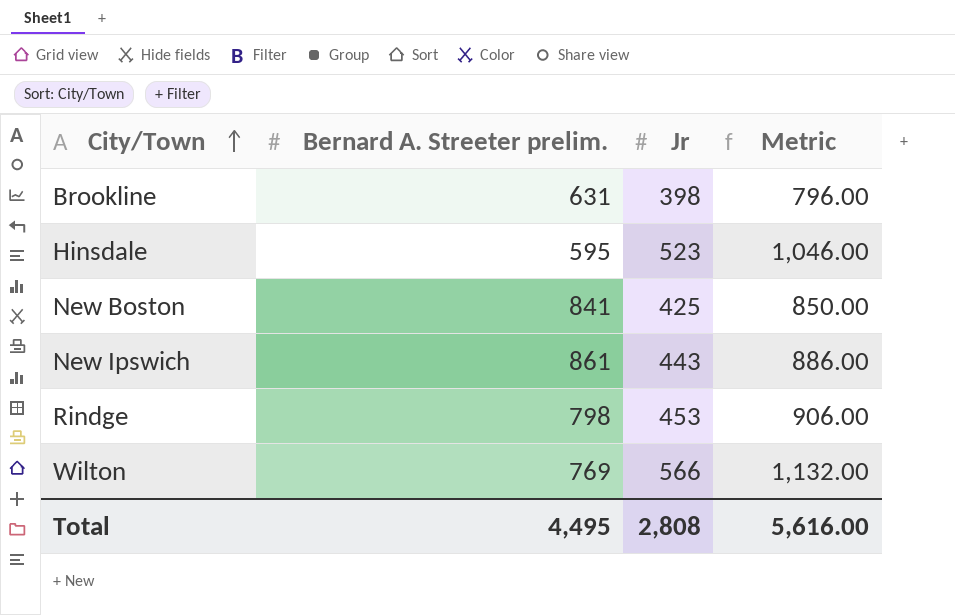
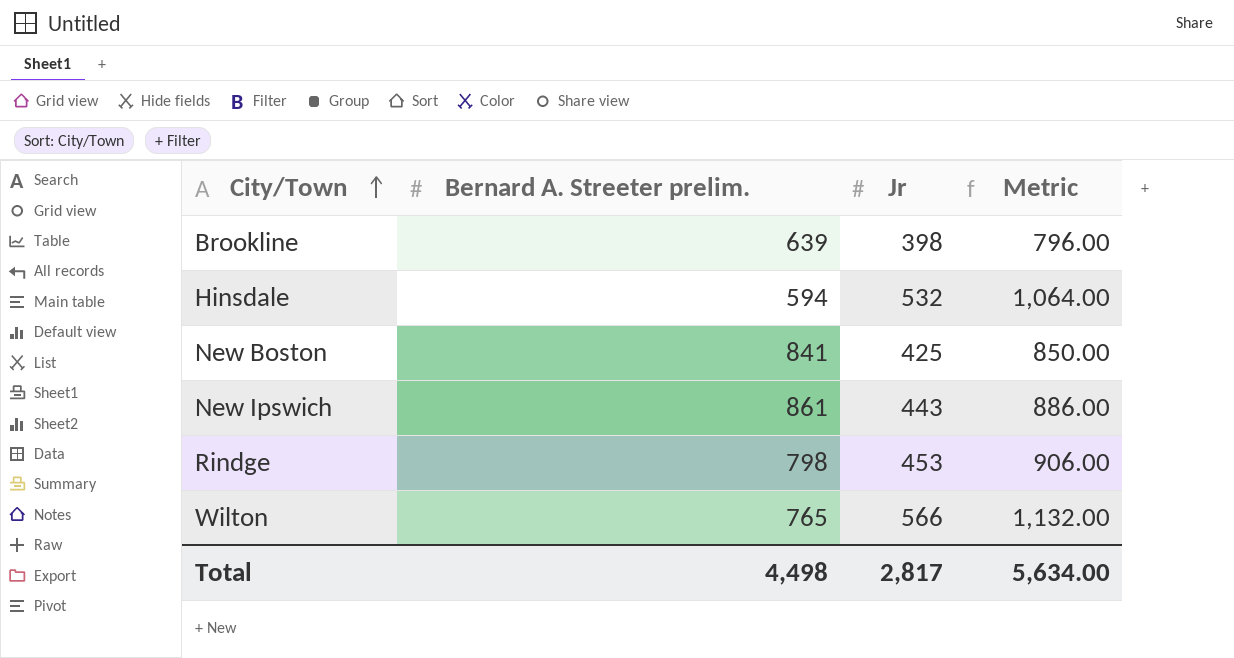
Brookline | Bernard A. Streeter prelim.: 631 -> 639
Hinsdale | Bernard A. Streeter prelim.: 595 -> 594
Hinsdale | Jr: 523 -> 532
Hinsdale | Metric: 1,046.00 -> 1,064.00
Wilton | Bernard A. Streeter prelim.: 769 -> 765
Total | Bernard A. Streeter prelim.: 4,495 -> 4,498
Total | Jr: 2,808 -> 2,817
Total | Metric: 5,616.00 -> 5,634.00

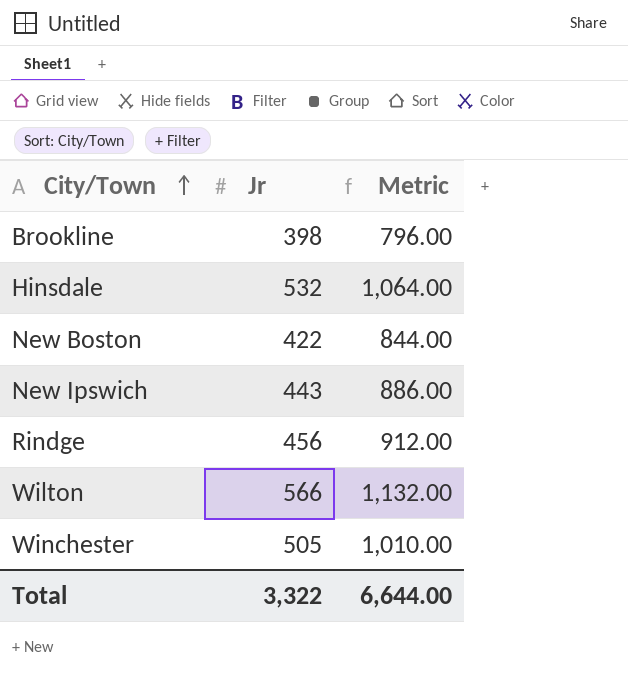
column Bernard A. Streeter prelim. | position: 2 -> none
New Boston | Jr: 425 -> 422
New Boston | Metric: 850.00 -> 844.00
Rindge | Jr: 453 -> 456
Rindge | Metric: 906.00 -> 912.00
row Winchester: none -> 505 | 1,010.00
Total | Jr: 2,817 -> 3,322
Total | Metric: 5,634.00 -> 6,644.00

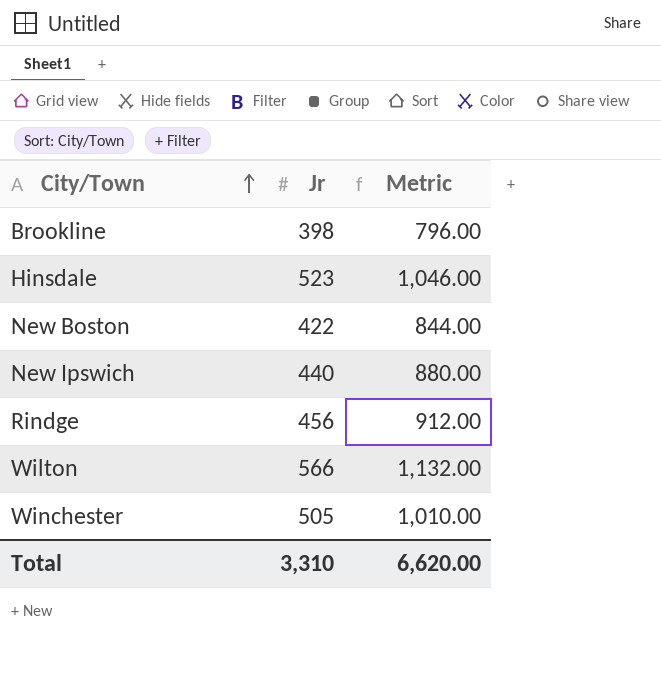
Hinsdale | Jr: 532 -> 523
Hinsdale | Metric: 1,064.00 -> 1,046.00
New Ipswich | Jr: 443 -> 440
New Ipswich | Metric: 886.00 -> 880.00
Total | Jr: 3,322 -> 3,310
Total | Metric: 6,644.00 -> 6,620.00

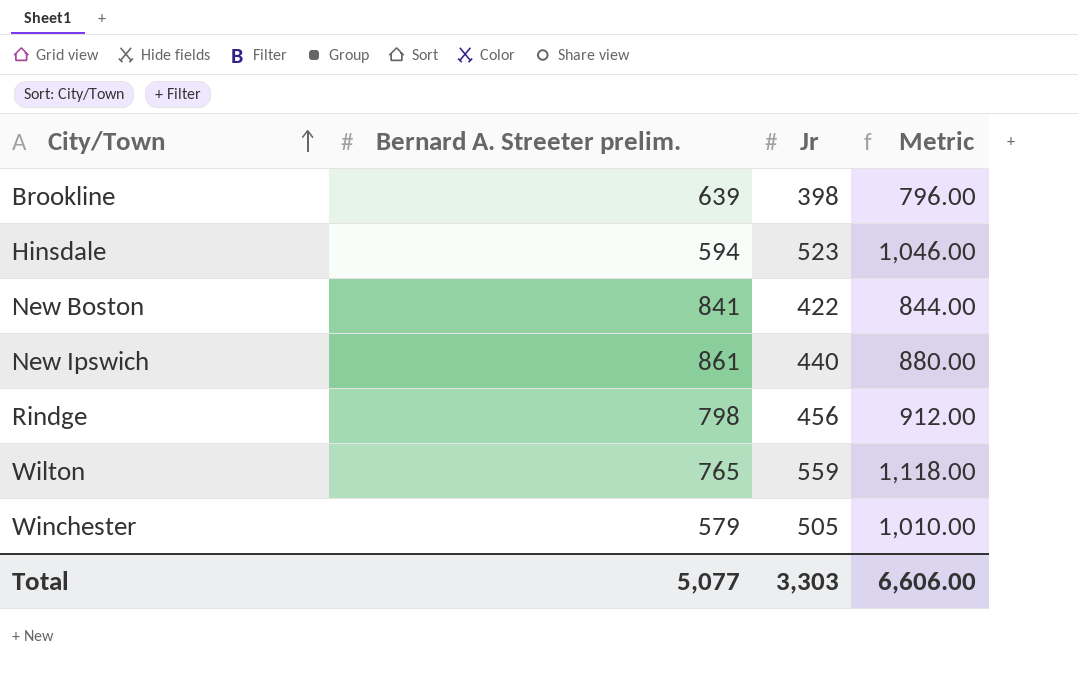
column Bernard A. Streeter prelim. | position: none -> 2
Wilton | Jr: 566 -> 559
Wilton | Metric: 1,132.00 -> 1,118.00
Total | Jr: 3,310 -> 3,303
Total | Metric: 6,620.00 -> 6,606.00

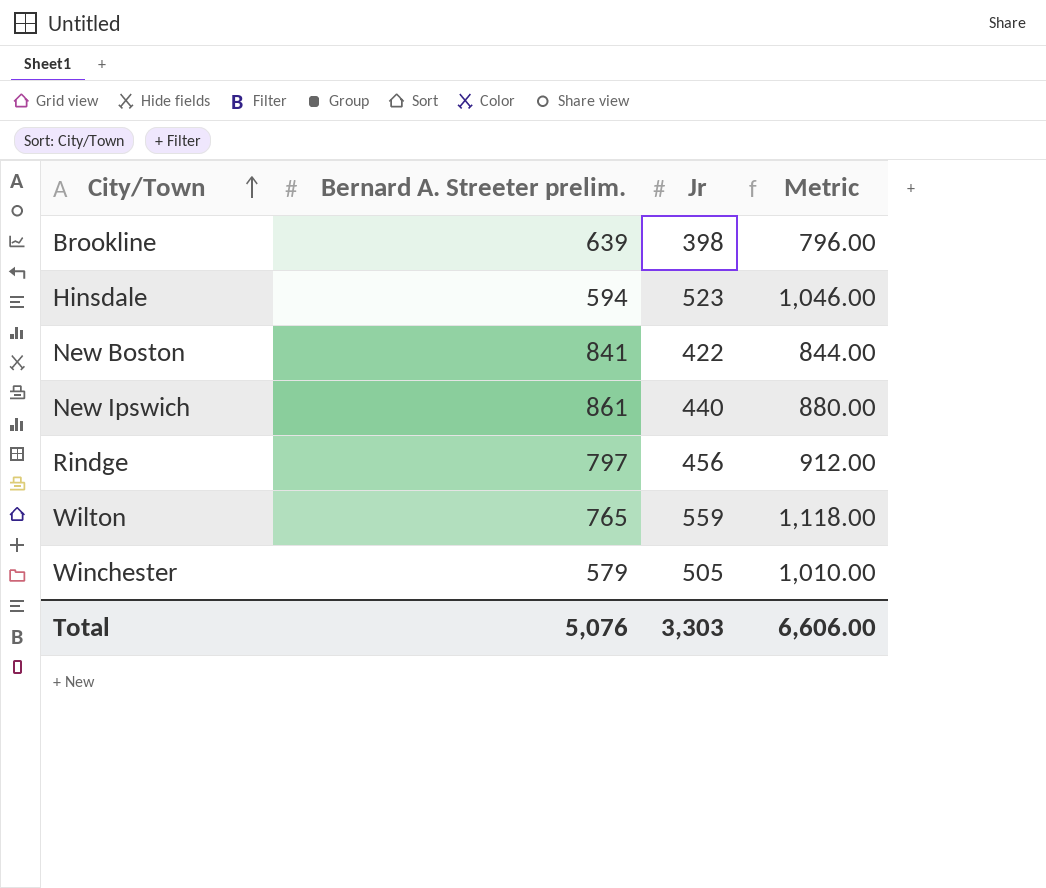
Rindge | Bernard A. Streeter prelim.: 798 -> 797
Total | Bernard A. Streeter prelim.: 5,077 -> 5,076

